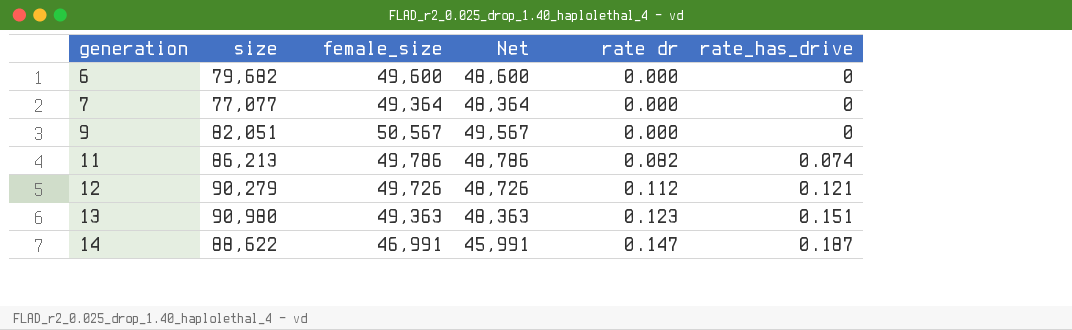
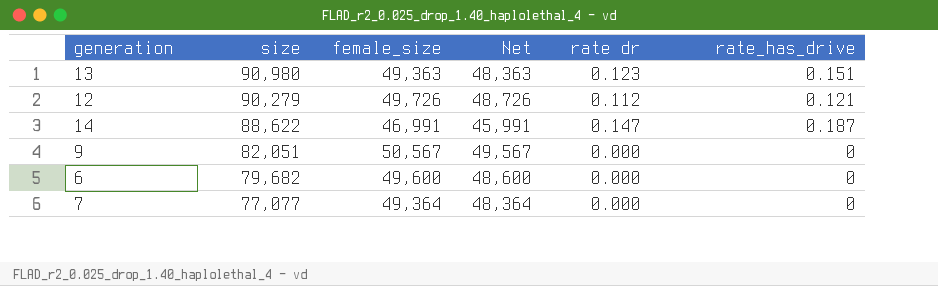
row order: generation ascending -> size descending
row 11: 86,213 | 49,786 | 48,786 | 0.082 | 0.074 -> none

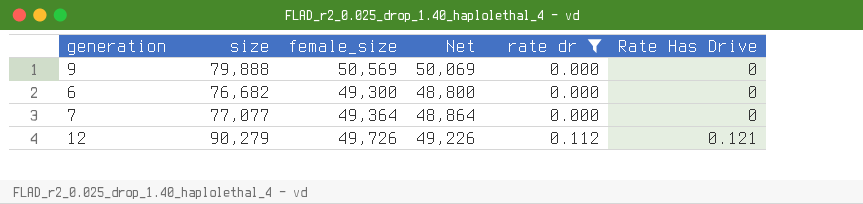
filter: none -> rate dr <= 0.112
row order: size descending -> rate dr ascending
column Net | formula: [female_size] - 1000 -> [female_size] - 500
column name: rate_has_drive -> Rate Has Drive
9 | size: 82,051 -> 79,888
9 | female_size: 50,567 -> 50,569
6 | size: 79,682 -> 76,682
6 | female_size: 49,600 -> 49,300

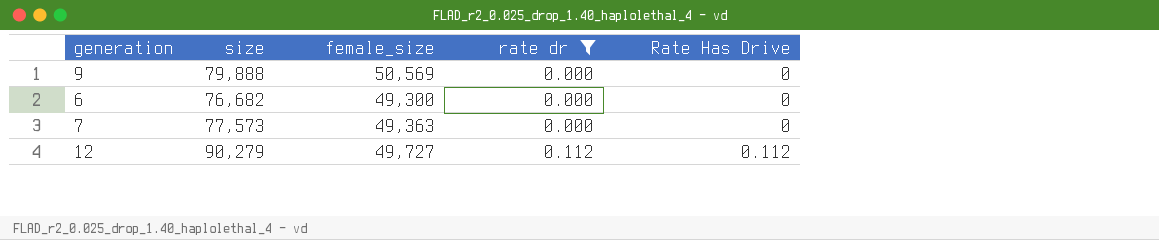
column Net | formula: [female_size] - 500 -> none
7 | size: 77,077 -> 77,573
7 | female_size: 49,364 -> 49,363
12 | female_size: 49,726 -> 49,727
12 | Rate Has Drive: 0.121 -> 0.112

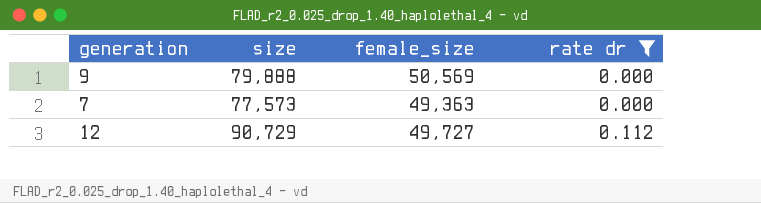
column Rate Has Drive | position: 5 -> none
row 6: 76,682 | 49,300 | 0.000 | 0 -> none
12 | size: 90,279 -> 90,729

